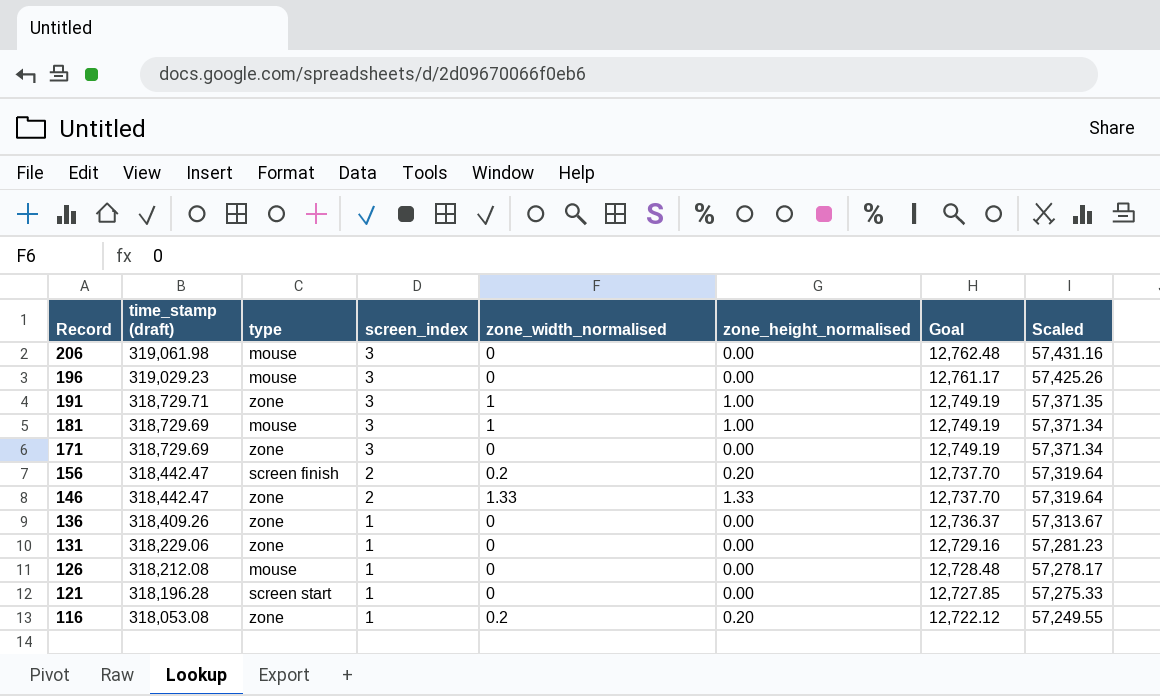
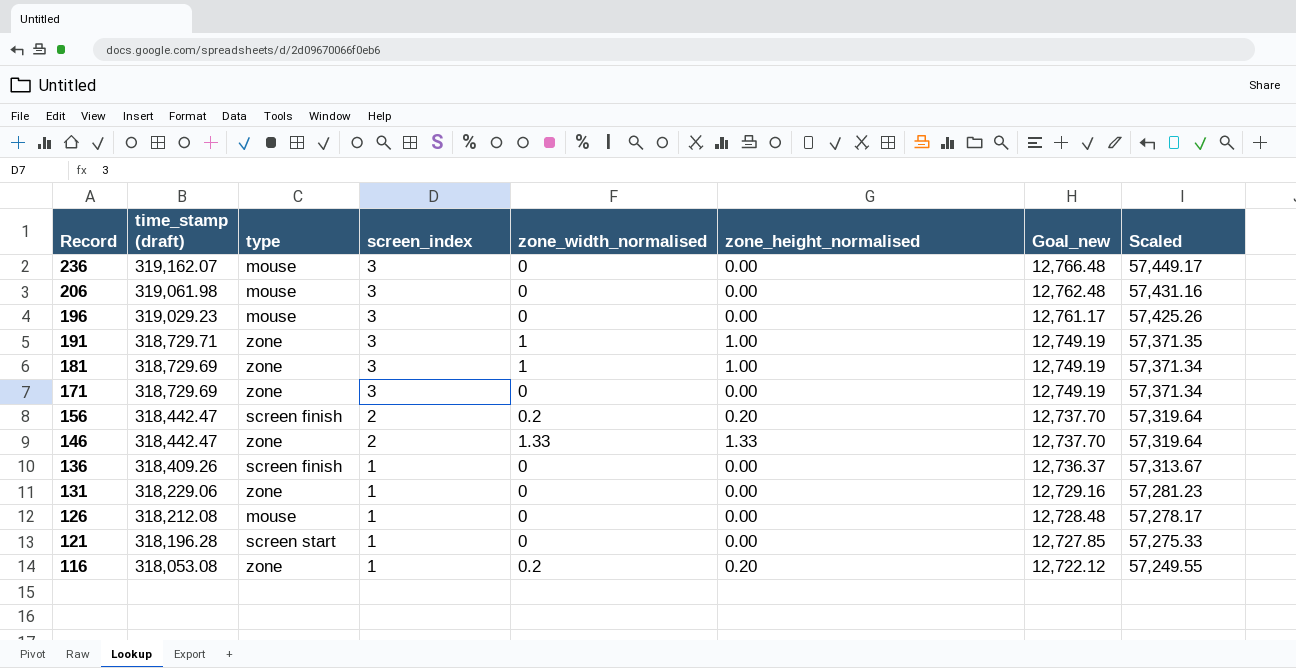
column name: Goal -> Goal_new
row 236: none -> 319,162.07 | mouse | 3 | 0 | 0.00 | 12,766.48 | 57,449.17
181 | type: mouse -> zone
136 | type: zone -> screen finish

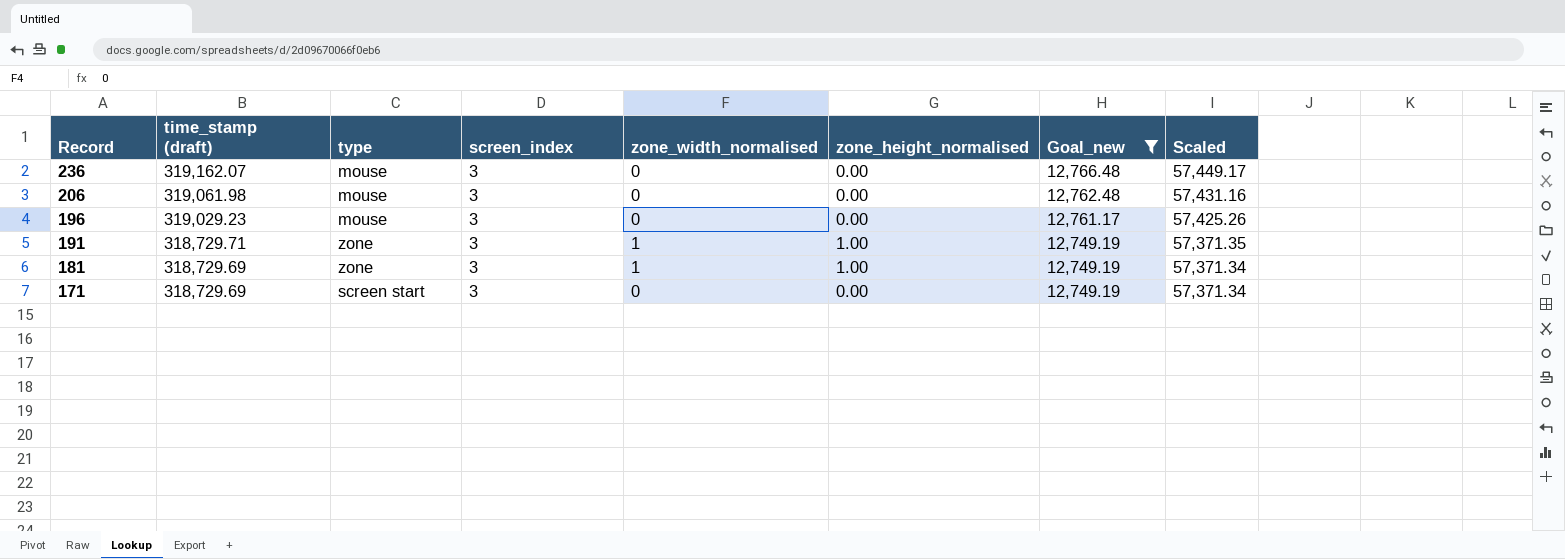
filter: none -> Goal_new >= 12,749.19
171 | type: zone -> screen start

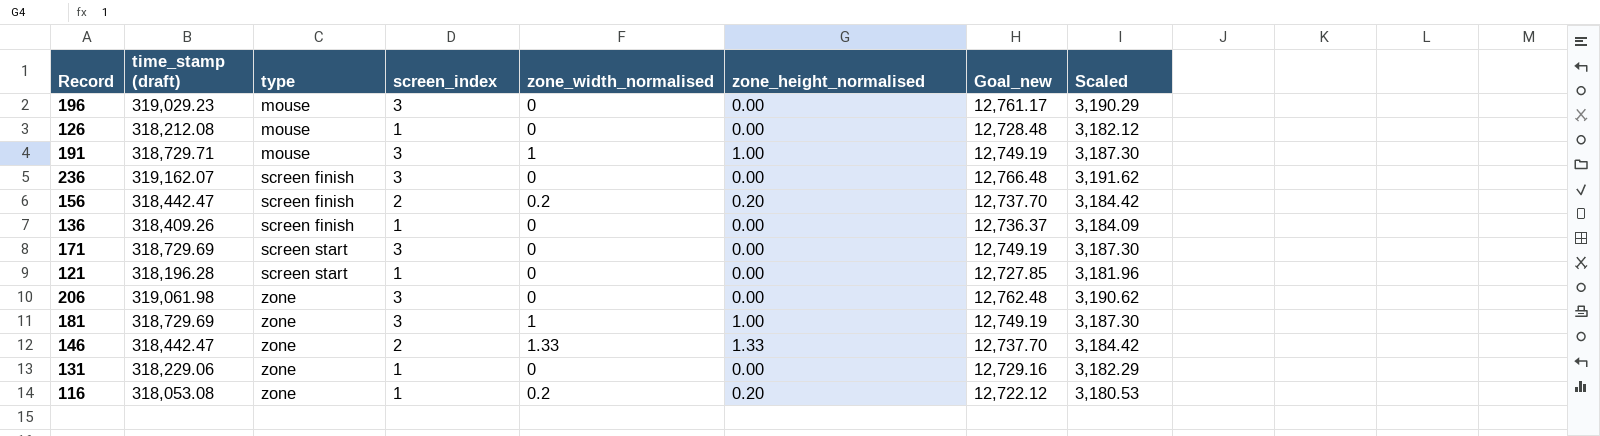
filter: Goal_new >= 12,749.19 -> none
row order: Record descending -> type ascending
column Scaled | formula: [time_stamp (draft)] * 0.18 -> [time_stamp (draft)] * 0.01
191 | type: zone -> mouse
236 | type: mouse -> screen finish
206 | type: mouse -> zone

